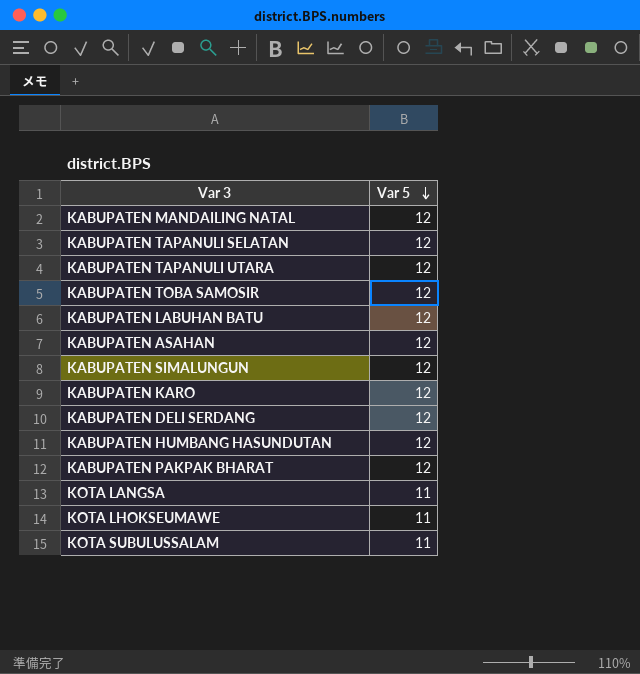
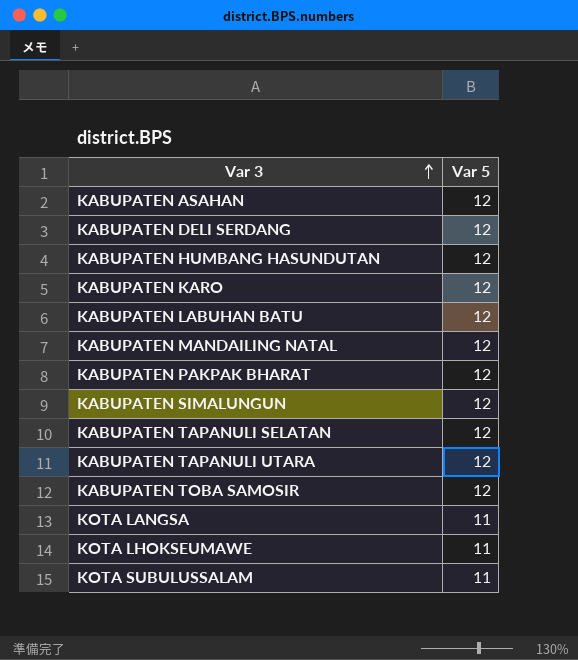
row order: Var 5 descending -> Var 3 ascending

